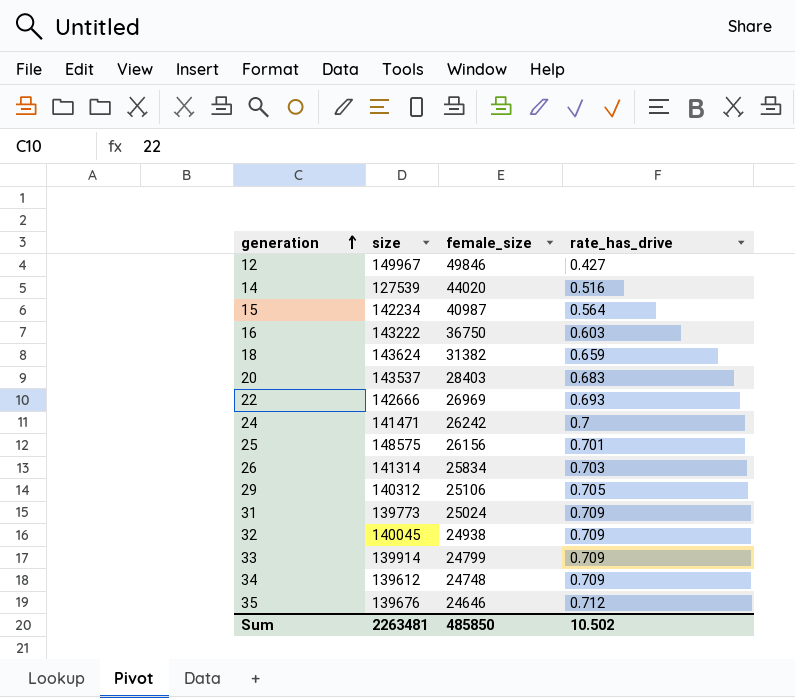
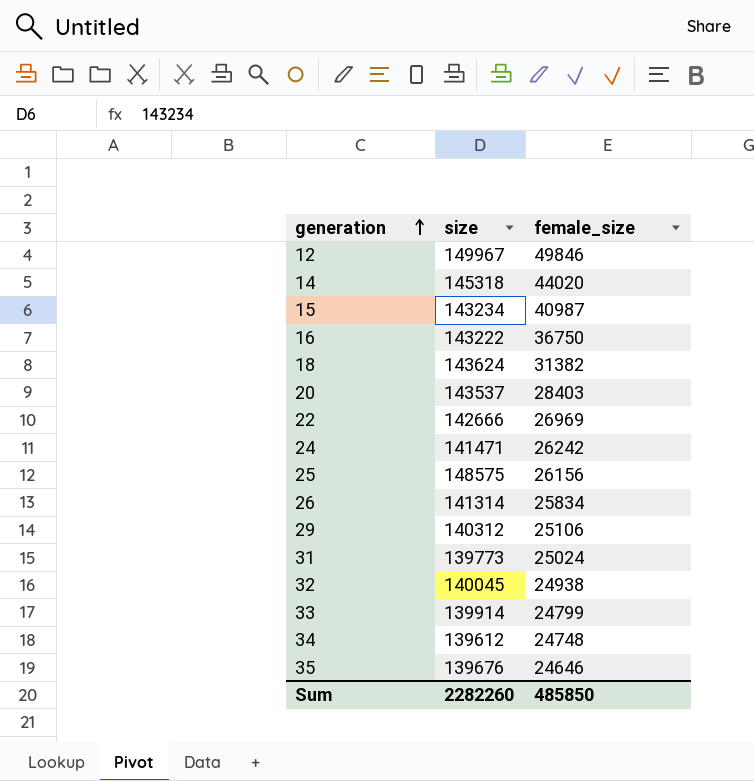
column rate_has_drive | position: 4 -> none
14 | size: 127539 -> 145318
15 | size: 142234 -> 143234
Sum | size: 2263481 -> 2282260

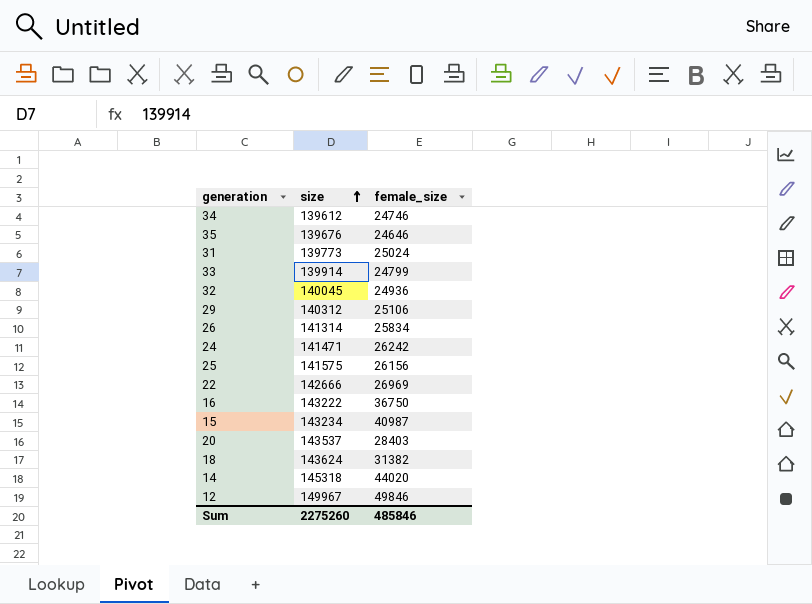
row order: generation ascending -> size ascending
34 | female_size: 24748 -> 24746
32 | female_size: 24938 -> 24936
25 | size: 148575 -> 141575
Sum | size: 2282260 -> 2275260
Sum | female_size: 485850 -> 485846

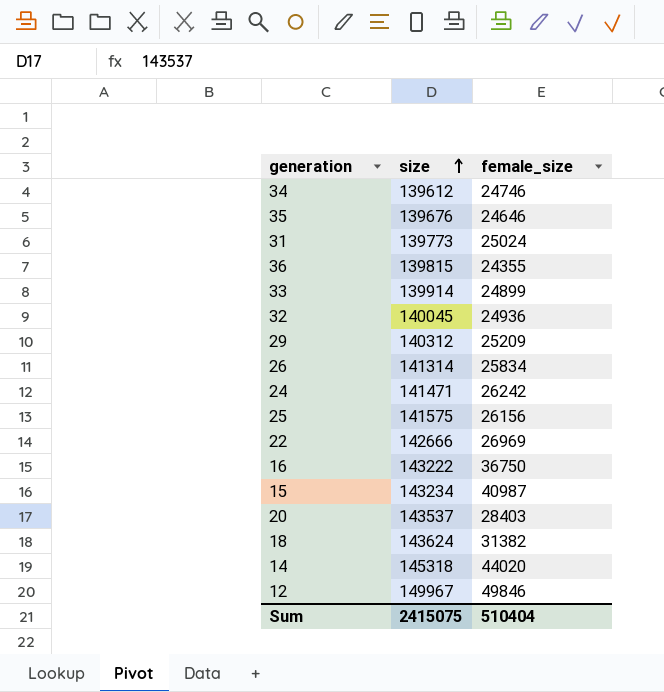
row 36: none -> 139815 | 24355
33 | female_size: 24799 -> 24899
29 | female_size: 25106 -> 25209
Sum | size: 2275260 -> 2415075
Sum | female_size: 485846 -> 510404

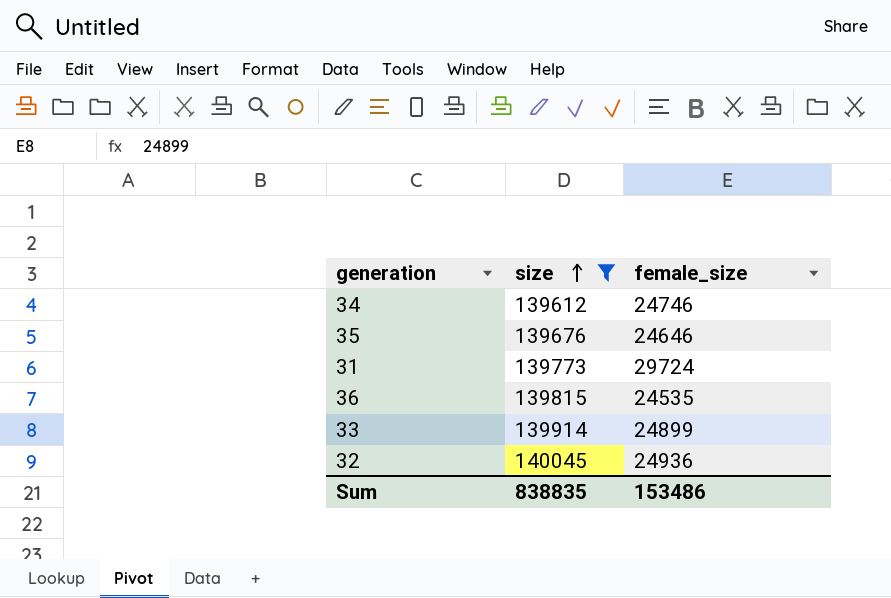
filter: none -> size <= 140045
31 | female_size: 25024 -> 29724
36 | female_size: 24355 -> 24535
Sum | size: 2415075 -> 838835
Sum | female_size: 510404 -> 153486

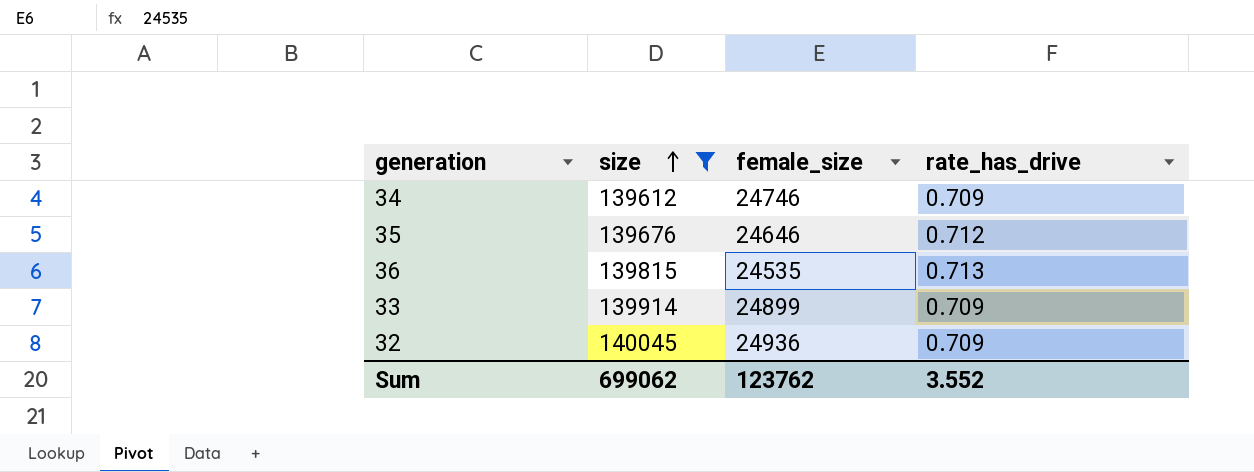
column rate_has_drive | position: none -> 4
row 31: 139773 | 29724 -> none
Sum | size: 838835 -> 699062
Sum | female_size: 153486 -> 123762

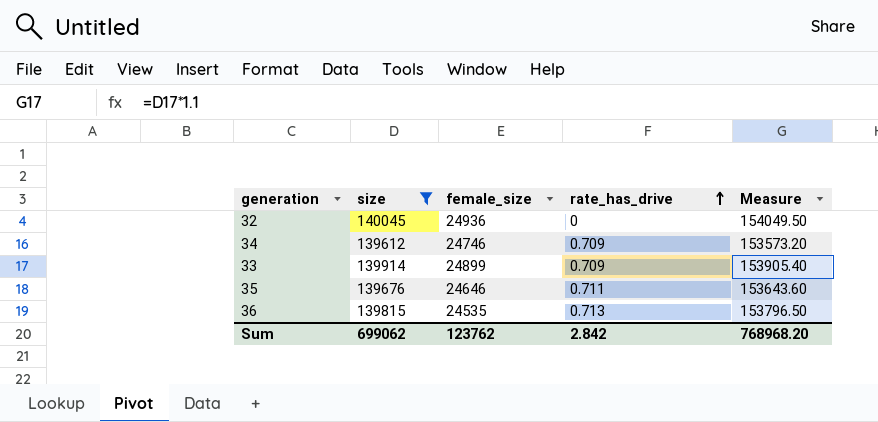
row order: size ascending -> rate_has_drive ascending
column Measure | formula: none -> [size] * 1.1
32 | rate_has_drive: 0.709 -> 0
35 | rate_has_drive: 0.712 -> 0.711
Sum | rate_has_drive: 3.552 -> 2.842

